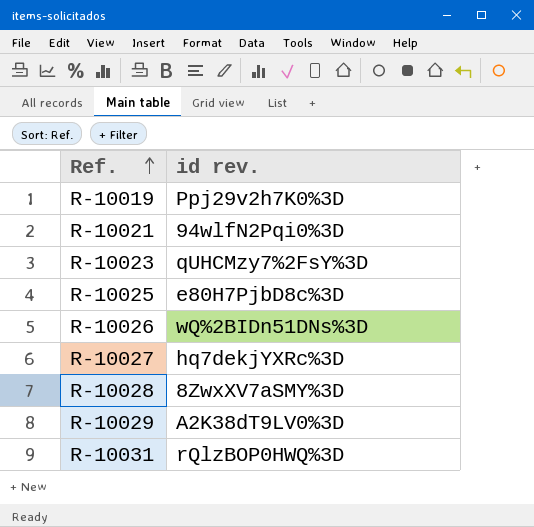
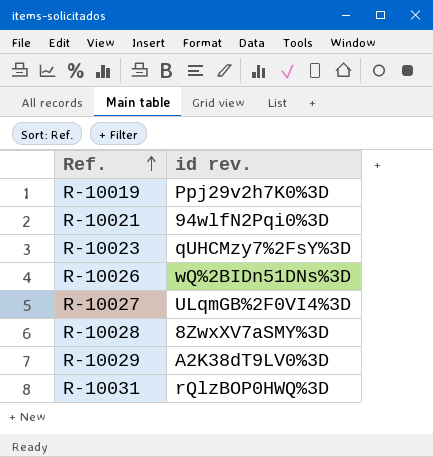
row R-10025: e80H7PjbD8c%3D -> none
R-10027 | id rev.: hq7dekjYXRc%3D -> ULqmGB%2F0VI4%3D

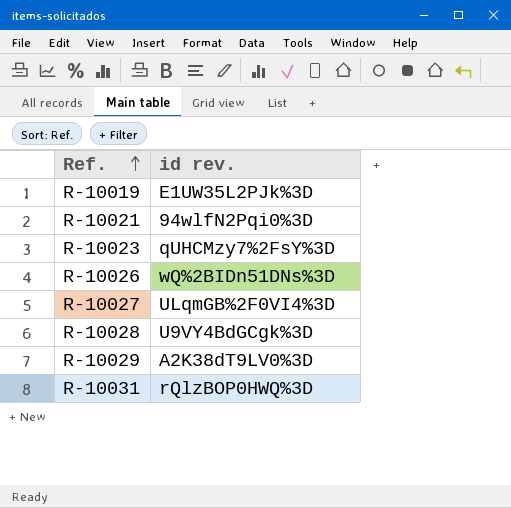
R-10019 | id rev.: Ppj29v2h7K0%3D -> E1UW35L2PJk%3D
R-10028 | id rev.: 8ZwxXV7aSMY%3D -> U9VY4BdGCgk%3D

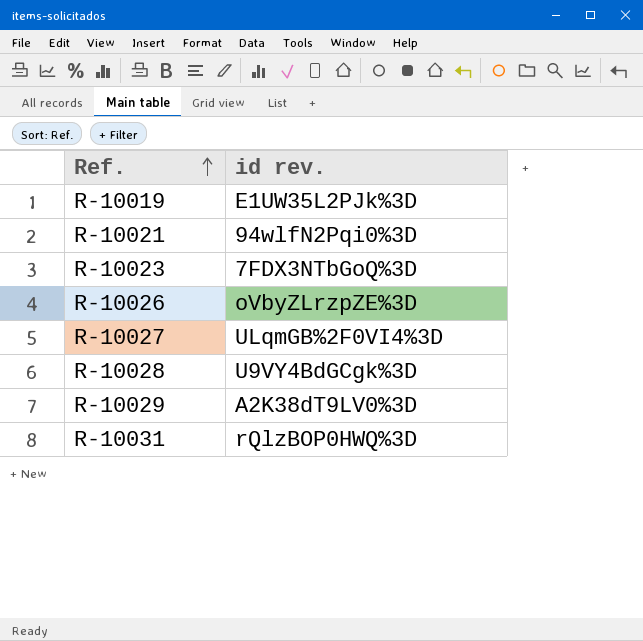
R-10023 | id rev.: qUHCMzy7%2FsY%3D -> 7FDX3NTbGoQ%3D
R-10026 | id rev.: wQ%2BIDn51DNs%3D -> oVbyZLrzpZE%3D

